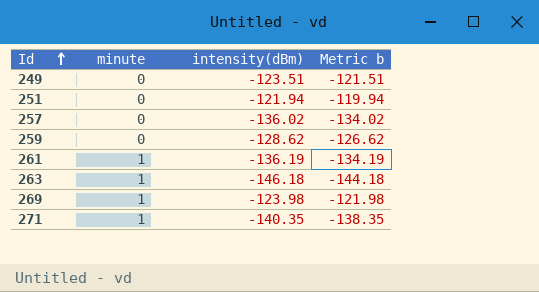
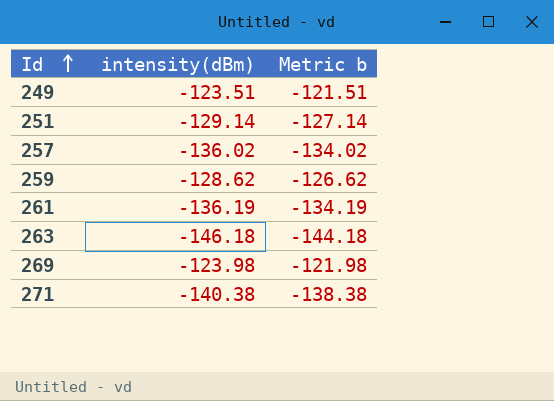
column minute | position: 2 -> none
251 | intensity(dBm): -121.94 -> -129.14
251 | Metric b: -119.94 -> -127.14
271 | intensity(dBm): -140.35 -> -140.38
271 | Metric b: -138.35 -> -138.38

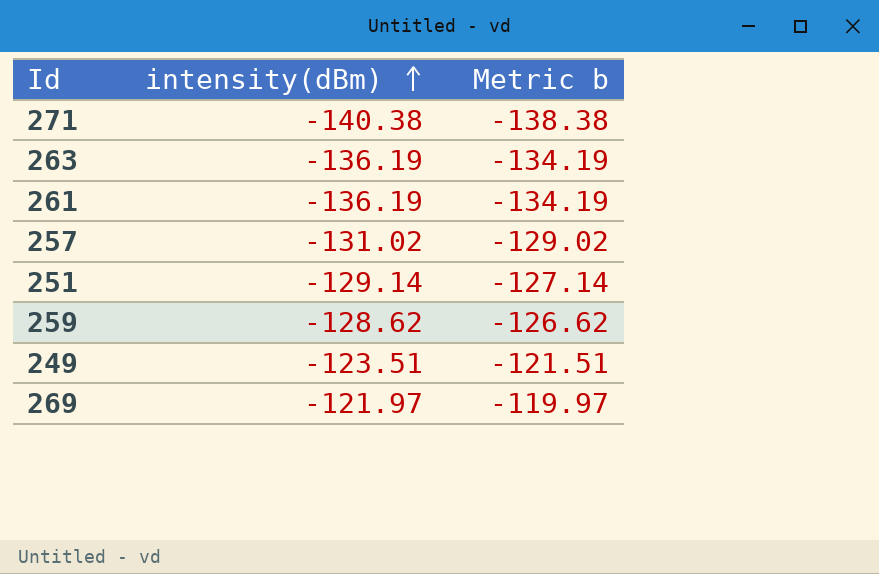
row order: Id ascending -> intensity(dBm) ascending
263 | intensity(dBm): -146.18 -> -136.19
263 | Metric b: -144.18 -> -134.19
257 | intensity(dBm): -136.02 -> -131.02
257 | Metric b: -134.02 -> -129.02
269 | intensity(dBm): -123.98 -> -121.97
269 | Metric b: -121.98 -> -119.97

